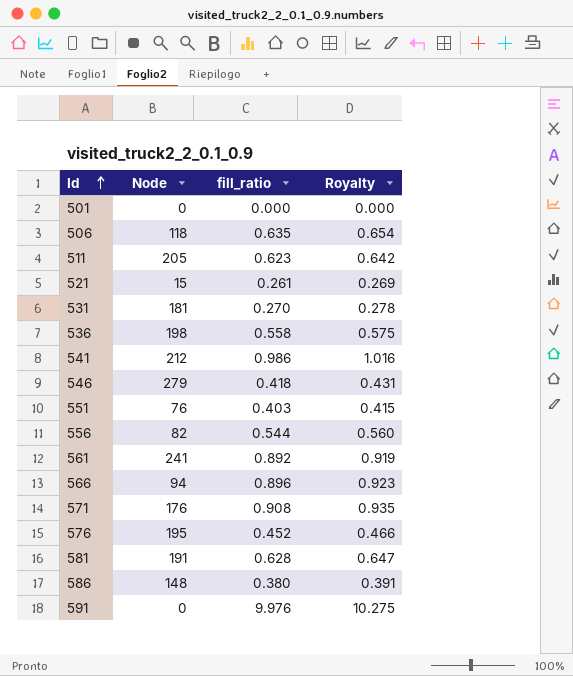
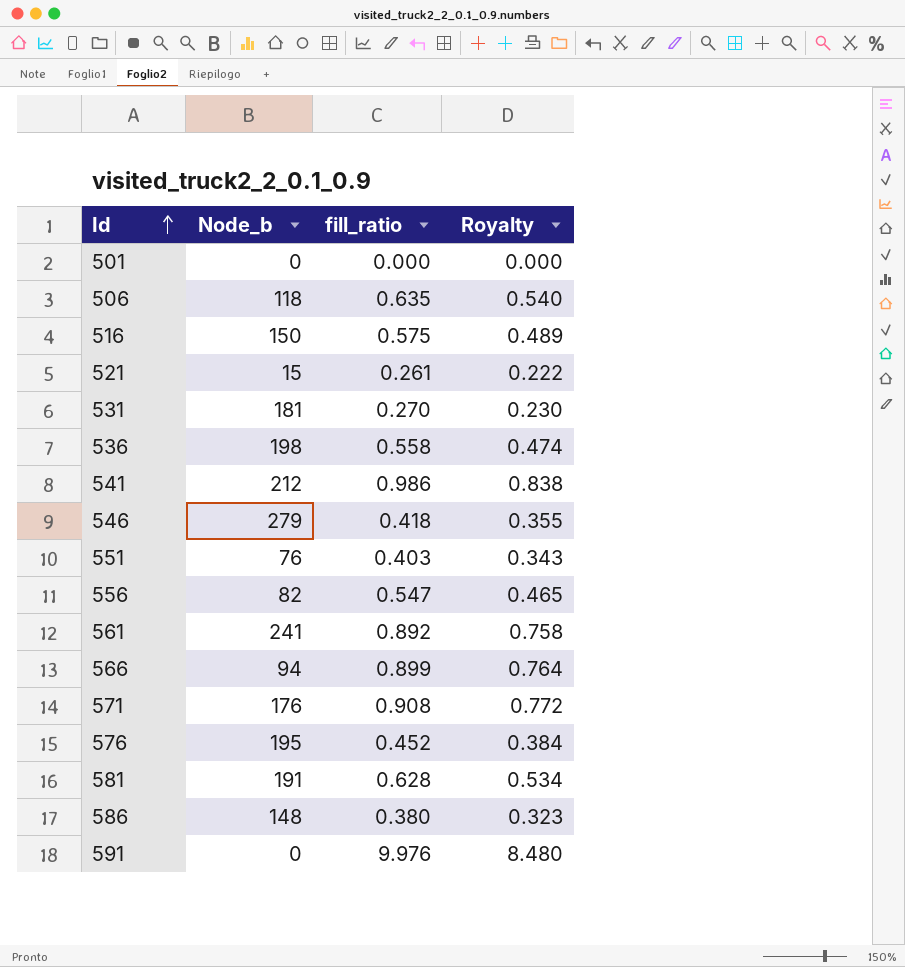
column name: Node -> Node_b
column Royalty | formula: [fill_ratio] * 1.03 -> [fill_ratio] * 0.85
row 511: 205 | 0.623 | 0.642 -> none
row 516: none -> 150 | 0.575 | 0.489
556 | fill_ratio: 0.544 -> 0.547
566 | fill_ratio: 0.896 -> 0.899

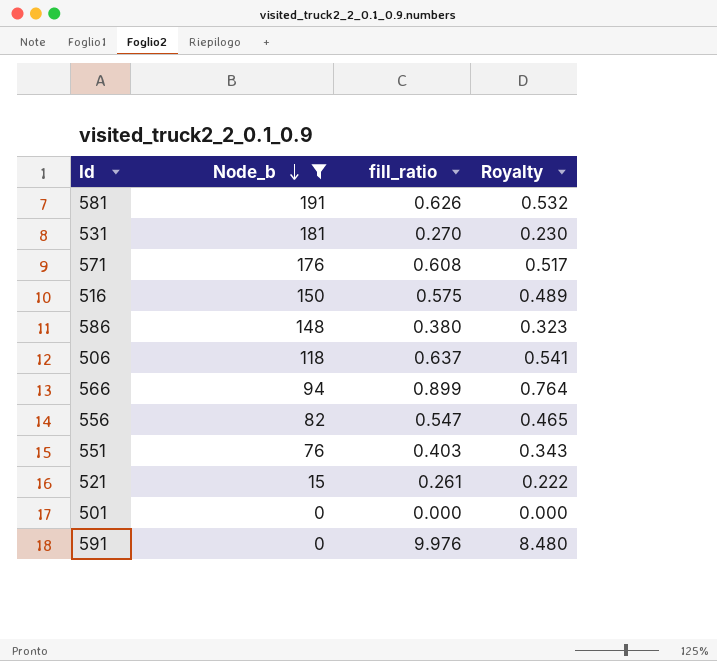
filter: none -> Node_b <= 191
row order: Id ascending -> Node_b descending
581 | fill_ratio: 0.628 -> 0.626
581 | Royalty: 0.534 -> 0.532
571 | fill_ratio: 0.908 -> 0.608
571 | Royalty: 0.772 -> 0.517
506 | fill_ratio: 0.635 -> 0.637
506 | Royalty: 0.540 -> 0.541

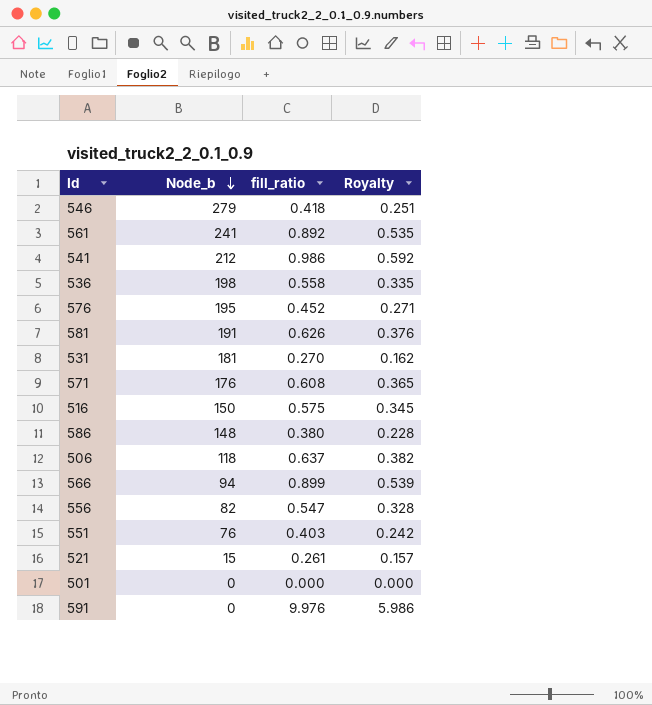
filter: Node_b <= 191 -> none
column Royalty | formula: [fill_ratio] * 0.85 -> [fill_ratio] * 0.6

